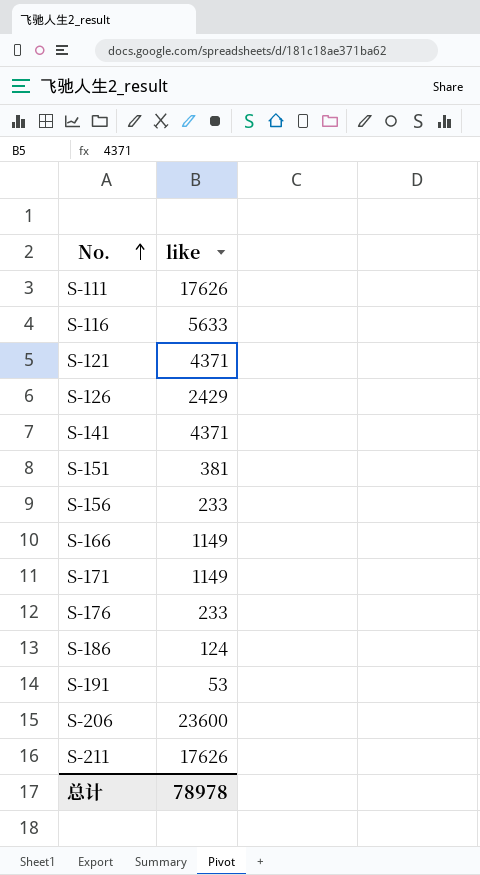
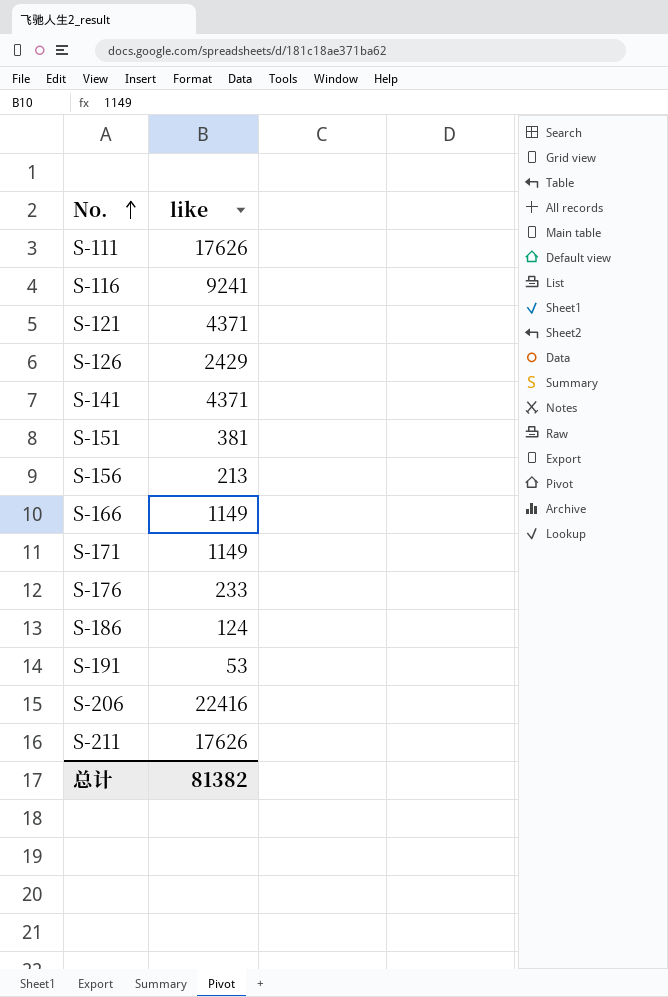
S-116 | like: 5633 -> 9241
S-156 | like: 233 -> 213
S-206 | like: 23600 -> 22416
总计 | like: 78978 -> 81382

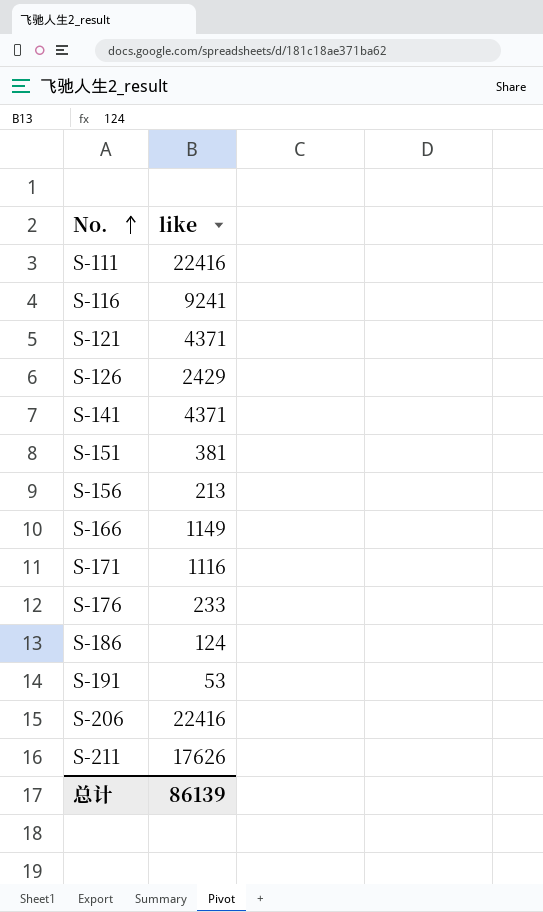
S-111 | like: 17626 -> 22416
S-171 | like: 1149 -> 1116
总计 | like: 81382 -> 86139

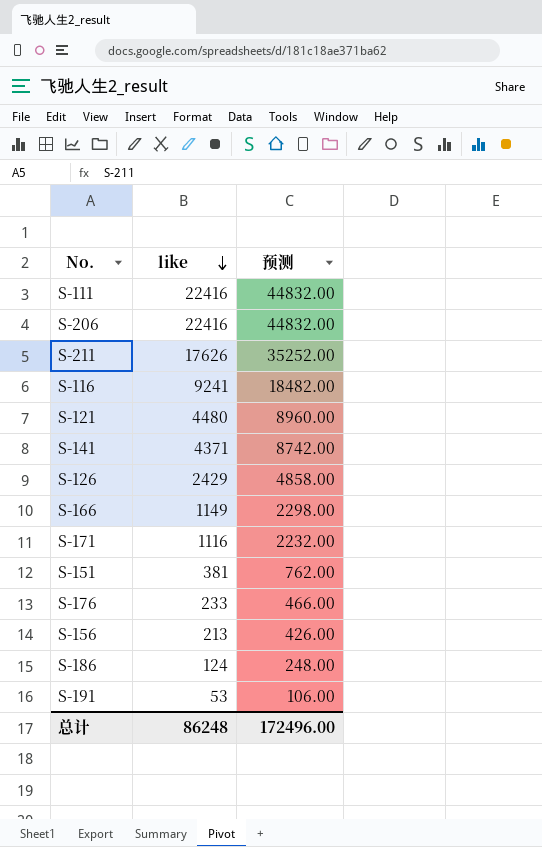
row order: No. ascending -> like descending
column 预测 | formula: none -> [like] * 2
S-121 | like: 4371 -> 4480
总计 | like: 86139 -> 86248

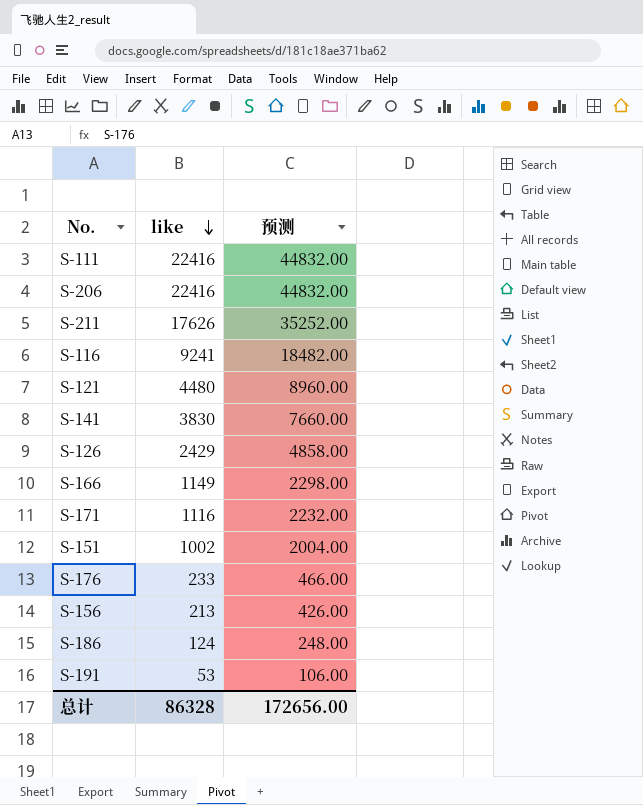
S-141 | like: 4371 -> 3830
S-141 | 预测: 8742.00 -> 7660.00
S-151 | like: 381 -> 1002
S-151 | 预测: 762.00 -> 2004.00
总计 | like: 86248 -> 86328
总计 | 预测: 172496.00 -> 172656.00

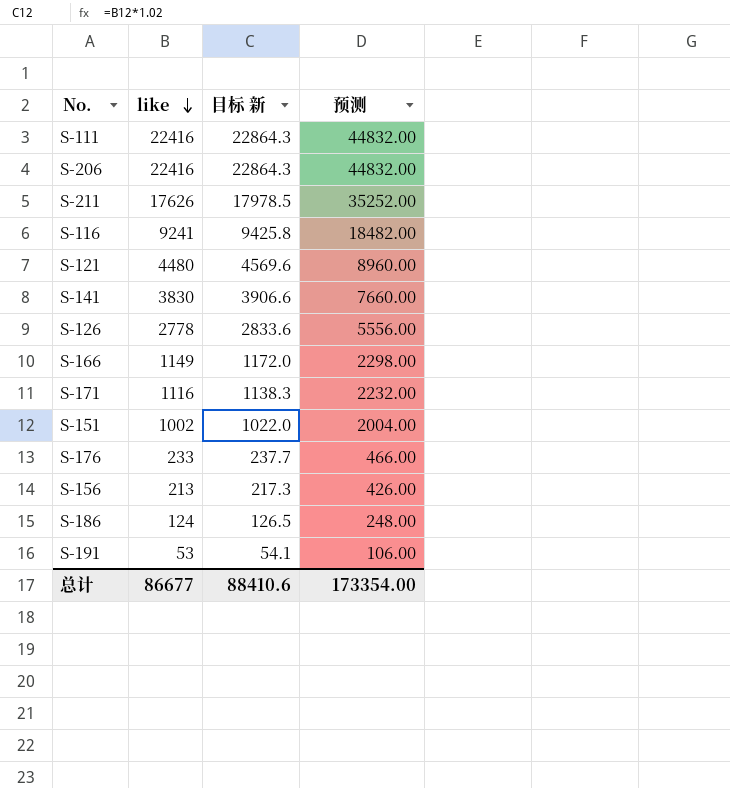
column 目标 新 | formula: none -> [like] * 1.02
S-126 | like: 2429 -> 2778
S-126 | 预测: 4858.00 -> 5556.00
总计 | like: 86328 -> 86677
总计 | 预测: 172656.00 -> 173354.00

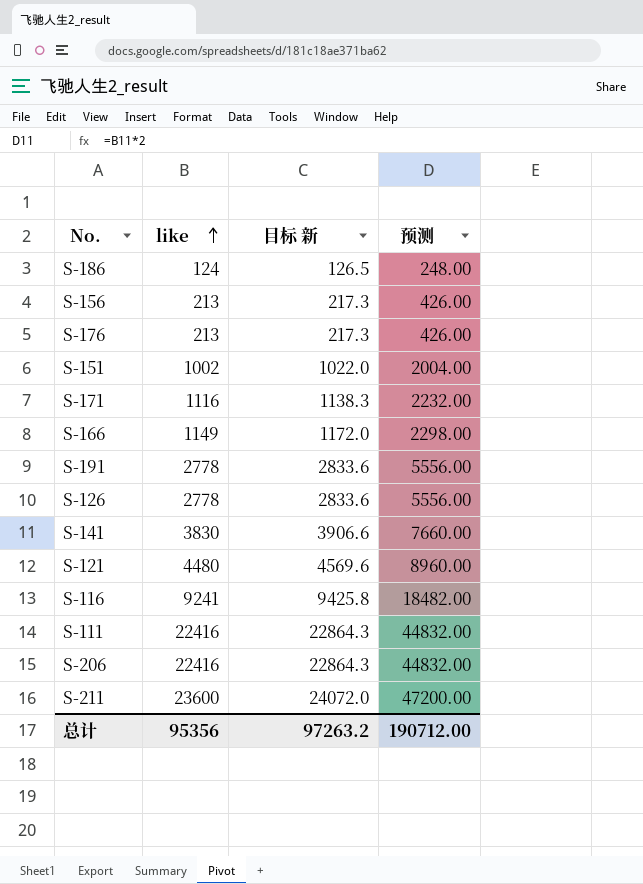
row order: like descending -> like ascending
S-176 | like: 233 -> 213
S-176 | 目标 新: 237.7 -> 217.3
S-176 | 预测: 466.00 -> 426.00
S-191 | like: 53 -> 2778
S-191 | 目标 新: 54.1 -> 2833.6
S-191 | 预测: 106.00 -> 5556.00
S-211 | like: 17626 -> 23600
S-211 | 目标 新: 17978.5 -> 24072.0
S-211 | 预测: 35252.00 -> 47200.00
总计 | like: 86677 -> 95356
总计 | 目标 新: 88410.6 -> 97263.2
总计 | 预测: 173354.00 -> 190712.00

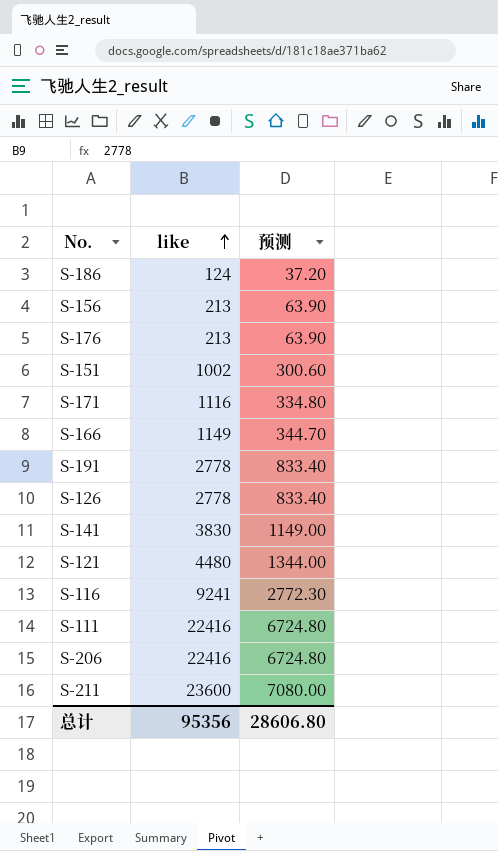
column 目标 新 | formula: [like] * 1.02 -> none
column 预测 | formula: [like] * 2 -> [like] * 0.3
总计 | 预测: 190712.00 -> 28606.80

